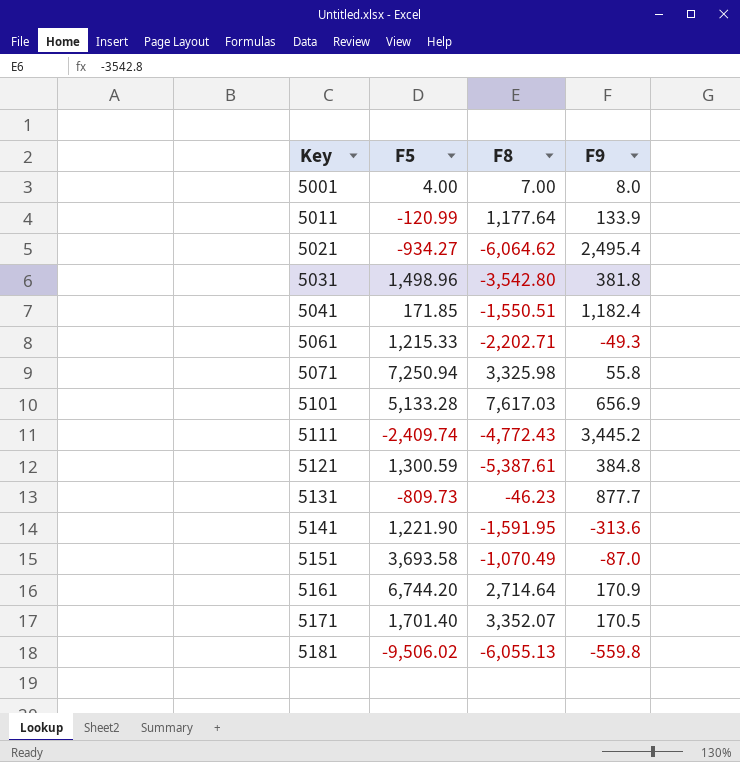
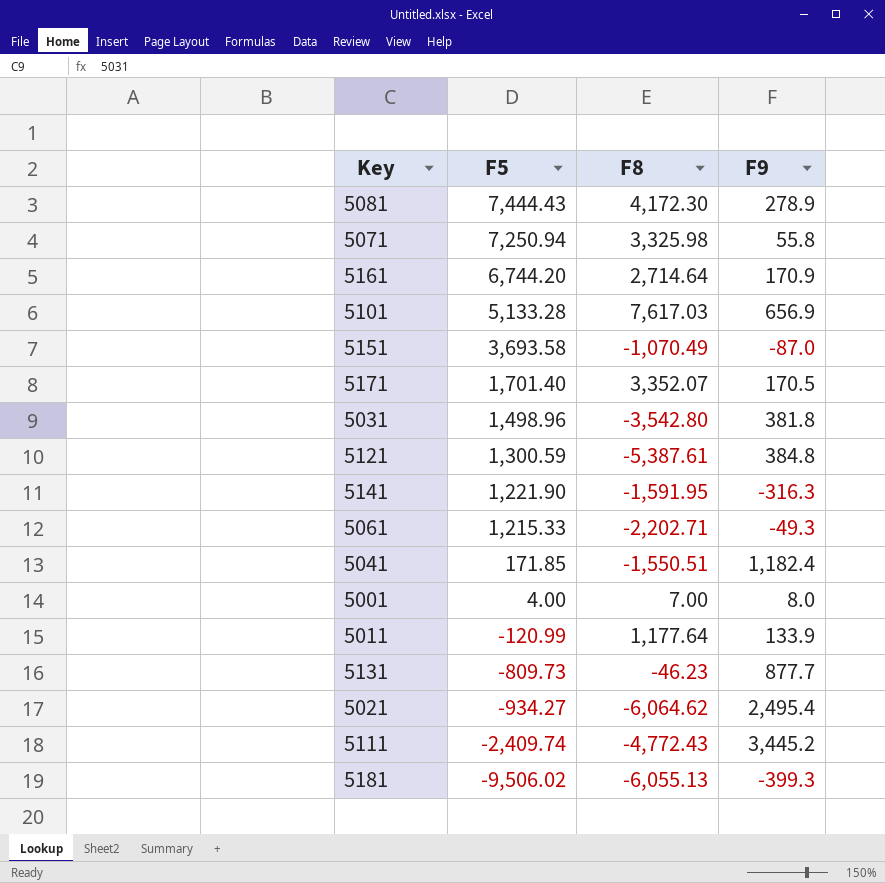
row order: Key ascending -> F5 descending
row 5081: none -> 7,444.43 | 4,172.30 | 278.9
5141 | F9: -313.6 -> -316.3
5181 | F9: -559.8 -> -399.3

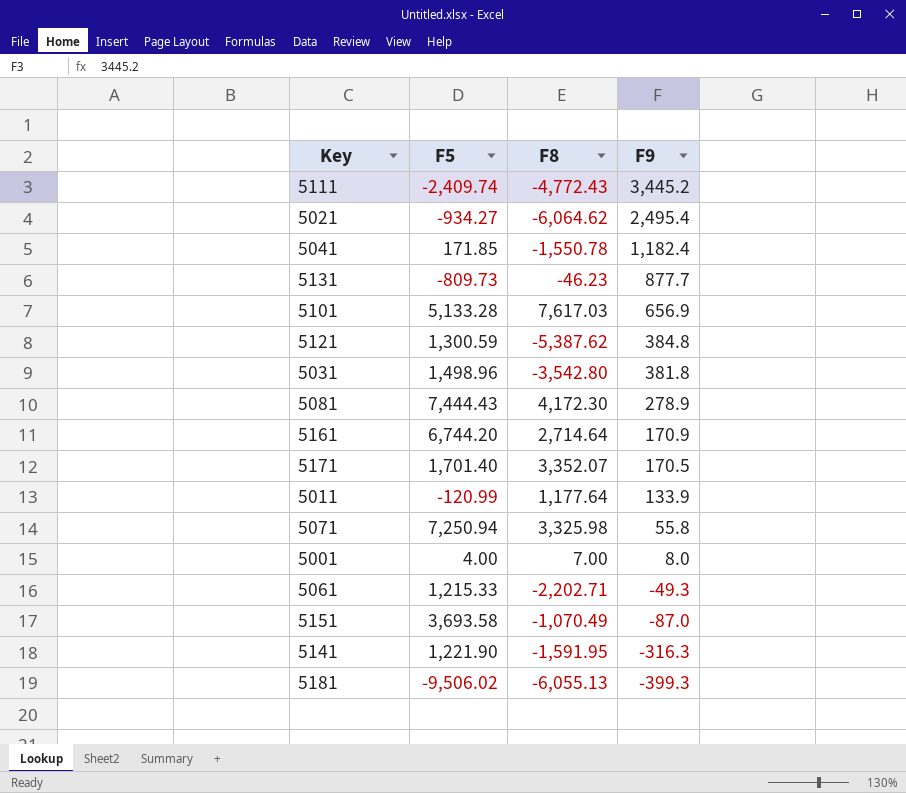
row order: F5 descending -> F9 descending
5041 | F8: -1,550.51 -> -1,550.78
5121 | F8: -5,387.61 -> -5,387.62

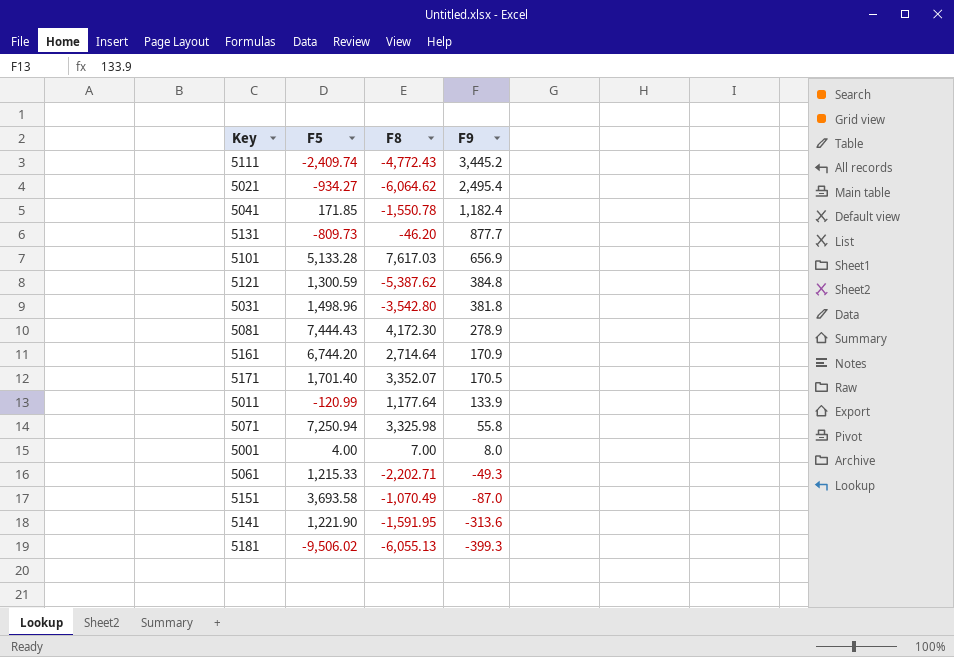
5131 | F8: -46.23 -> -46.20
5141 | F9: -316.3 -> -313.6

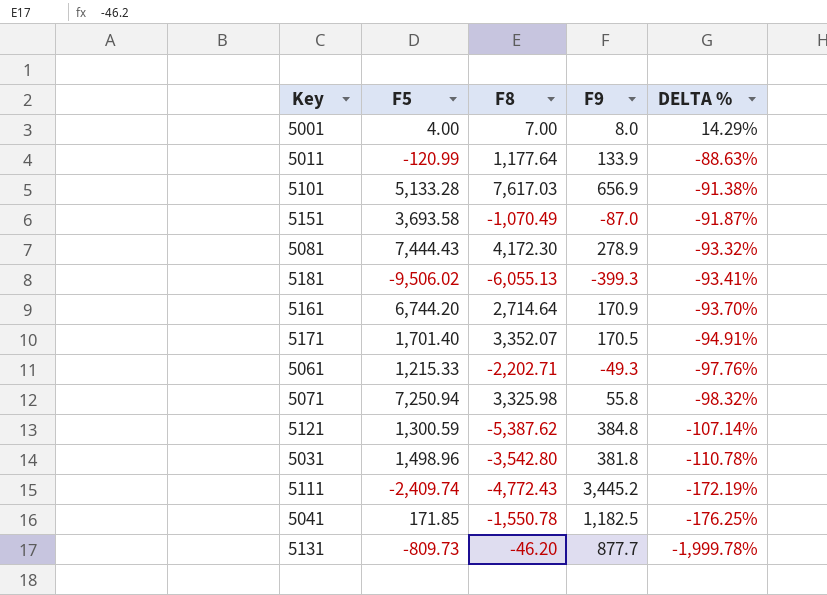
row order: F9 descending -> DELTA % descending
column DELTA % | formula: none -> ([F9] - [F8]) / [F8]
row 5021: -934.27 | -6,064.62 | 2,495.4 -> none
row 5141: 1,221.90 | -1,591.95 | -313.6 -> none
5041 | F9: 1,182.4 -> 1,182.5

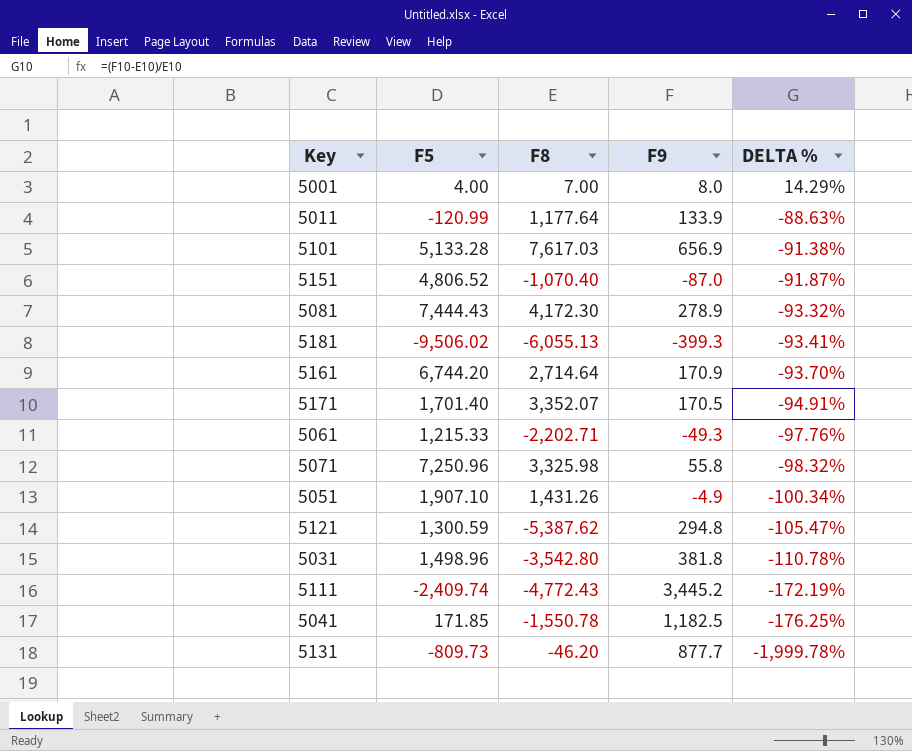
5151 | F5: 3,693.58 -> 4,806.52
5151 | F8: -1,070.49 -> -1,070.40
5071 | F5: 7,250.94 -> 7,250.96
row 5051: none -> 1,907.10 | 1,431.26 | -4.9 | -100.34%
5121 | F9: 384.8 -> 294.8
5121 | DELTA %: -107.14% -> -105.47%

